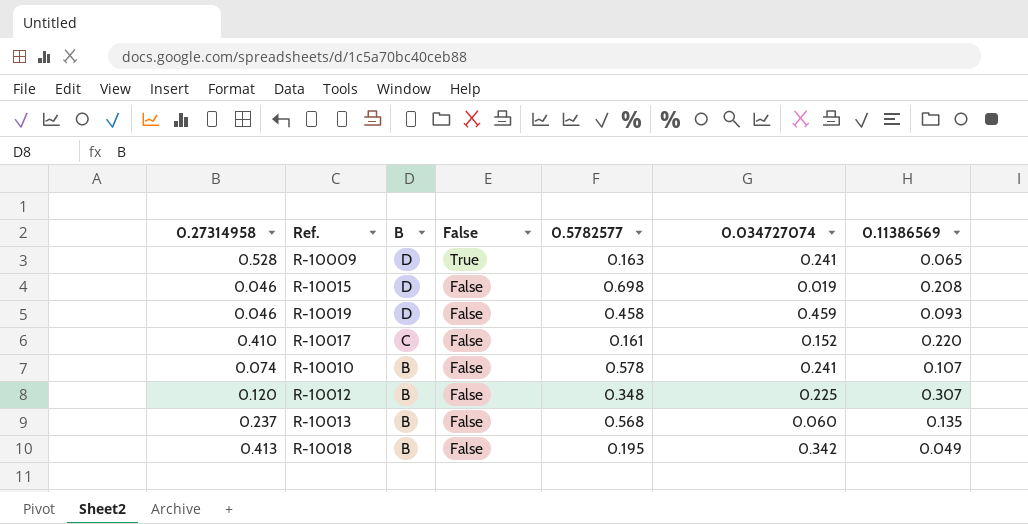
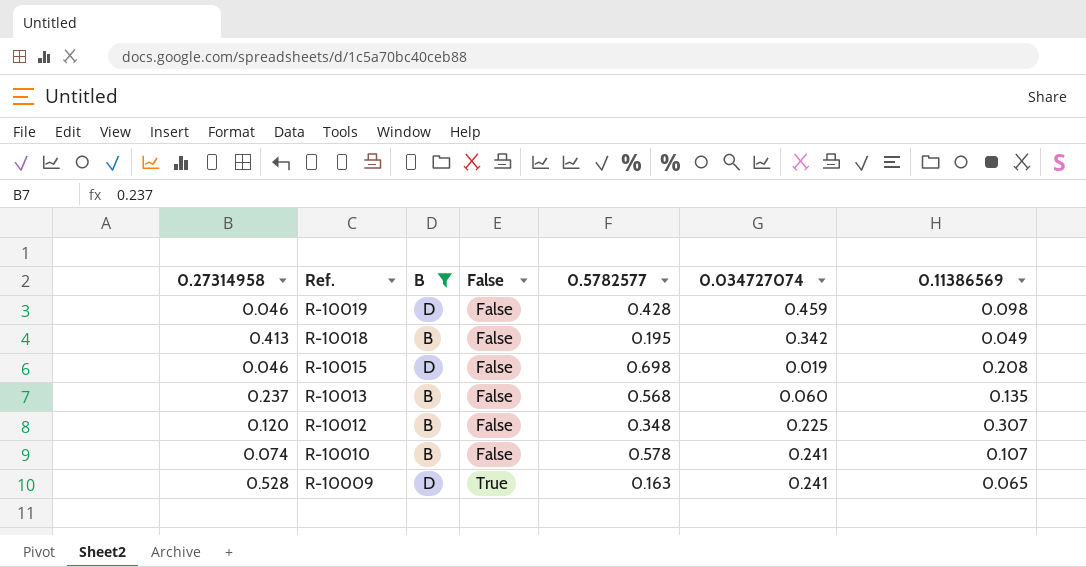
filter: none -> B != C
row order: B descending -> Ref. descending
R-10019 | 0.5782577: 0.458 -> 0.428
R-10019 | 0.11386569: 0.093 -> 0.098

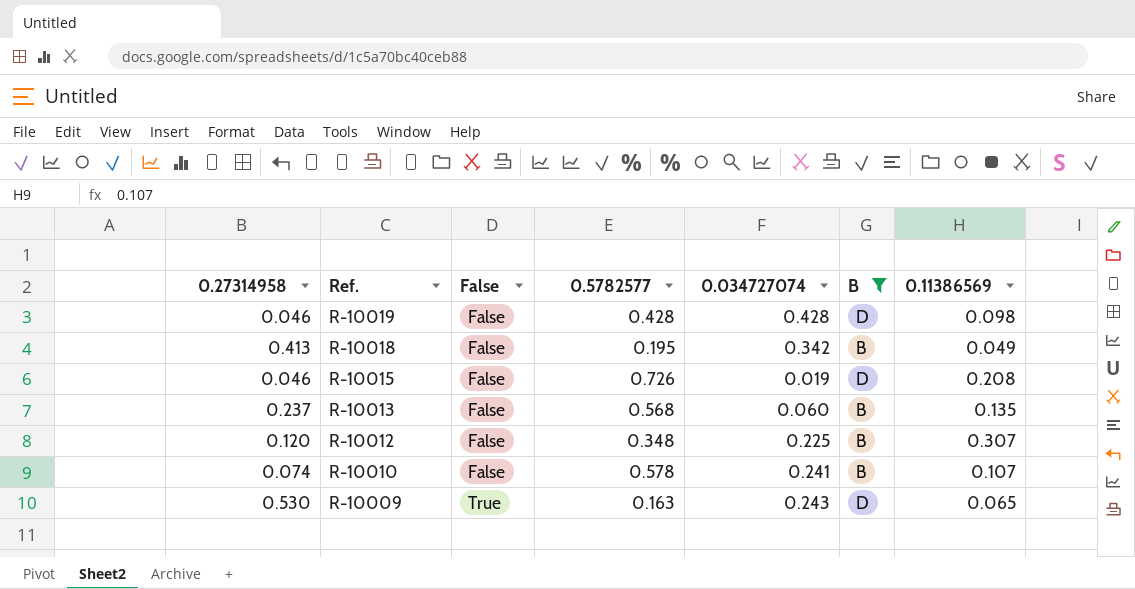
column B | position: 3 -> 6
R-10019 | 0.034727074: 0.459 -> 0.428
R-10015 | 0.5782577: 0.698 -> 0.726
R-10009 | 0.27314958: 0.528 -> 0.530
R-10009 | 0.034727074: 0.241 -> 0.243

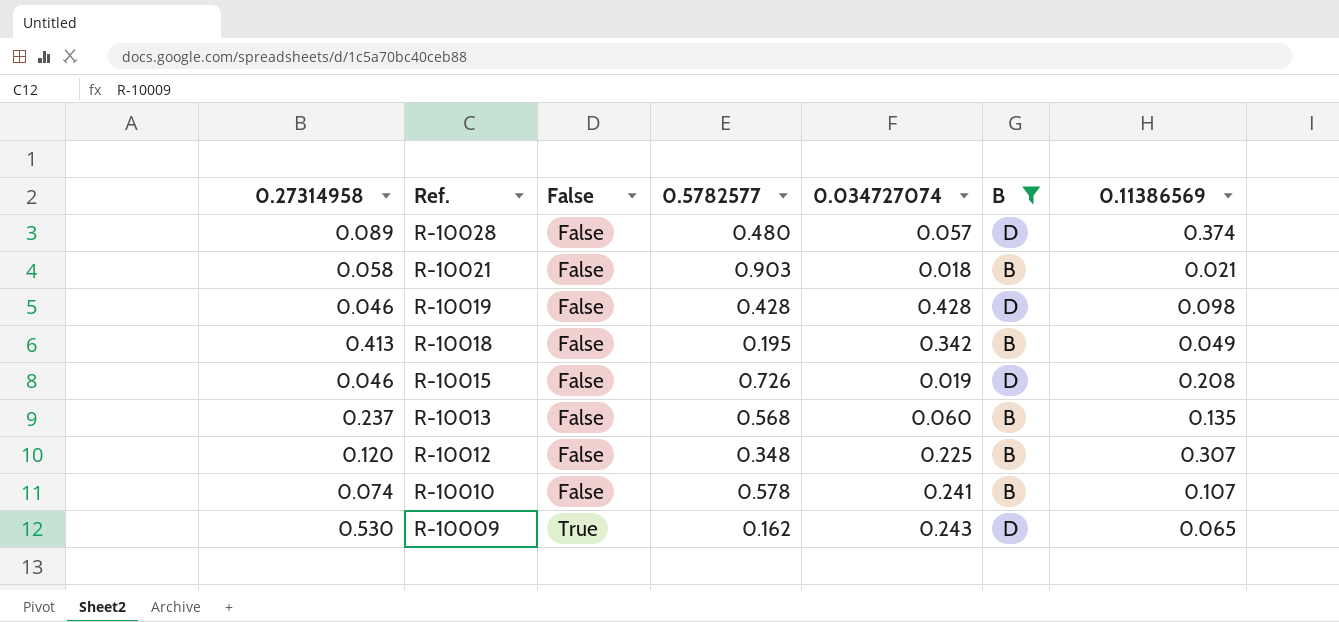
row R-10028: none -> 0.089 | False | 0.480 | 0.057 | D | 0.374
row R-10021: none -> 0.058 | False | 0.903 | 0.018 | B | 0.021
R-10009 | 0.5782577: 0.163 -> 0.162

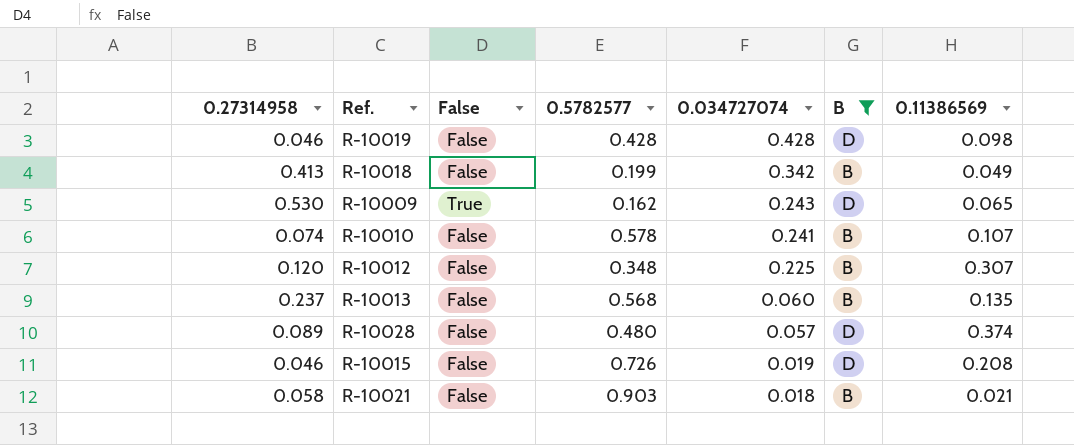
row order: Ref. descending -> 0.034727074 descending
R-10018 | 0.5782577: 0.195 -> 0.199

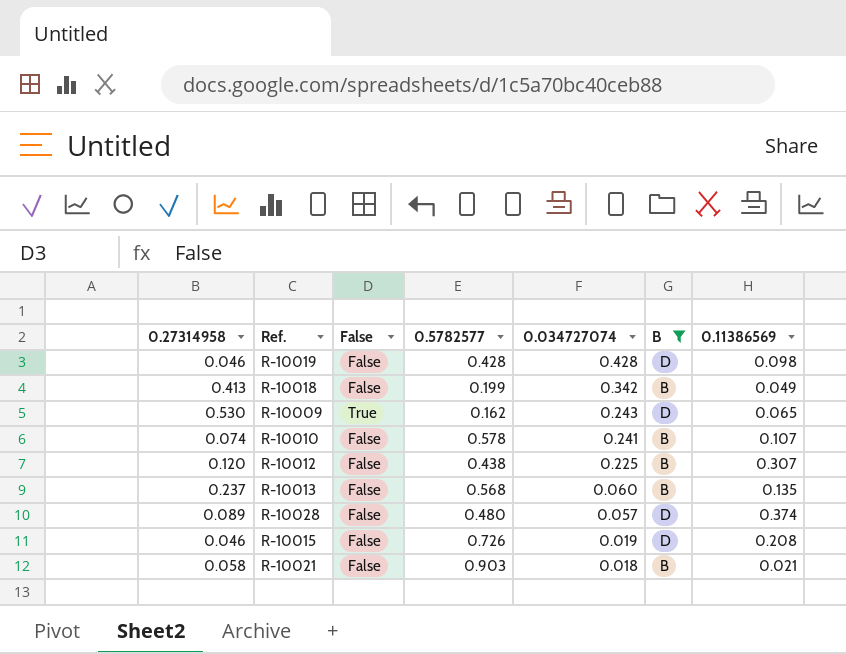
R-10012 | 0.5782577: 0.348 -> 0.438

